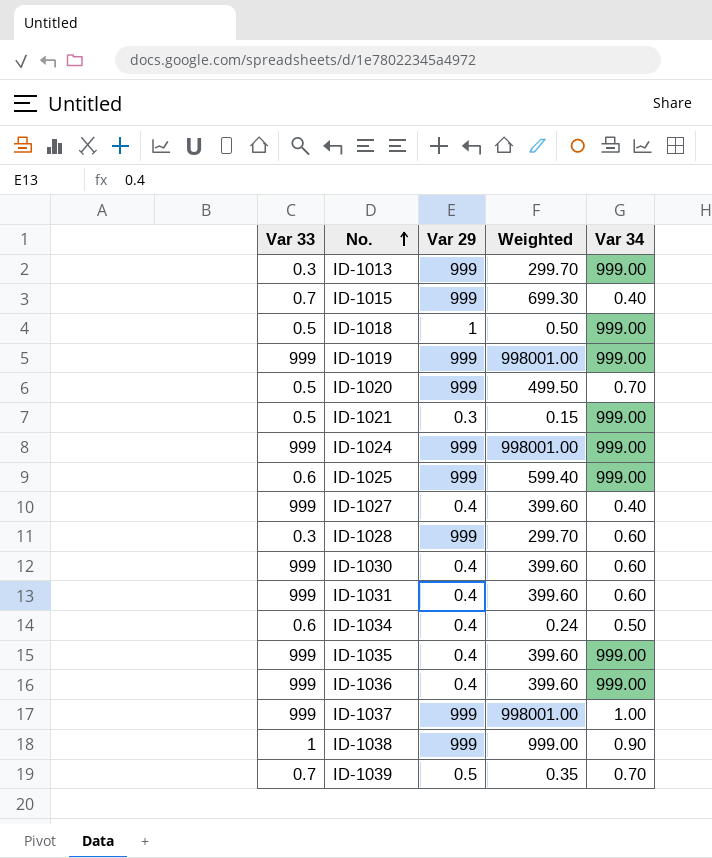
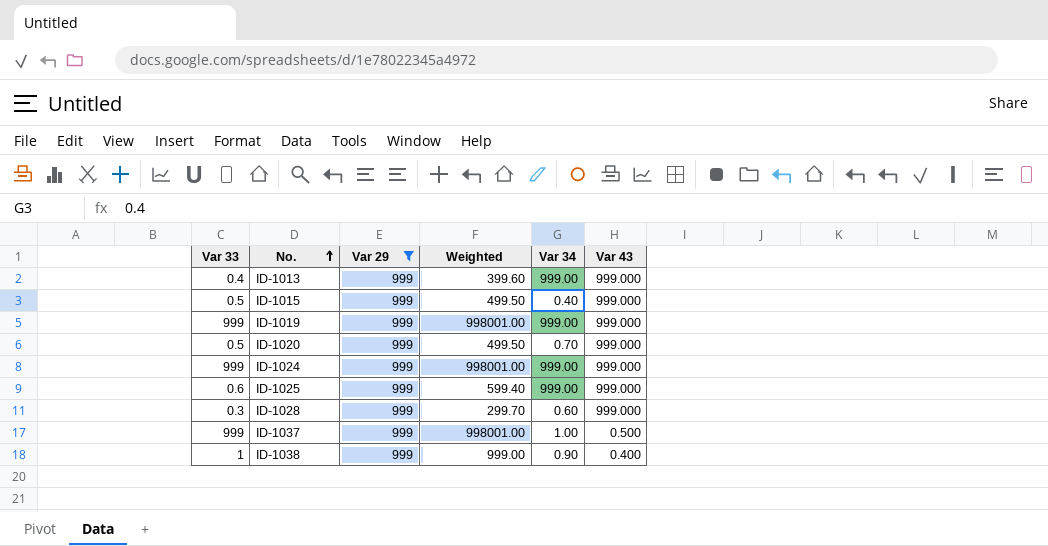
filter: none -> Var 29 = 999
column Var 43 | position: none -> 6
ID-1013 | Var 33: 0.3 -> 0.4
ID-1013 | Weighted: 299.70 -> 399.60
ID-1015 | Var 33: 0.7 -> 0.5
ID-1015 | Weighted: 699.30 -> 499.50

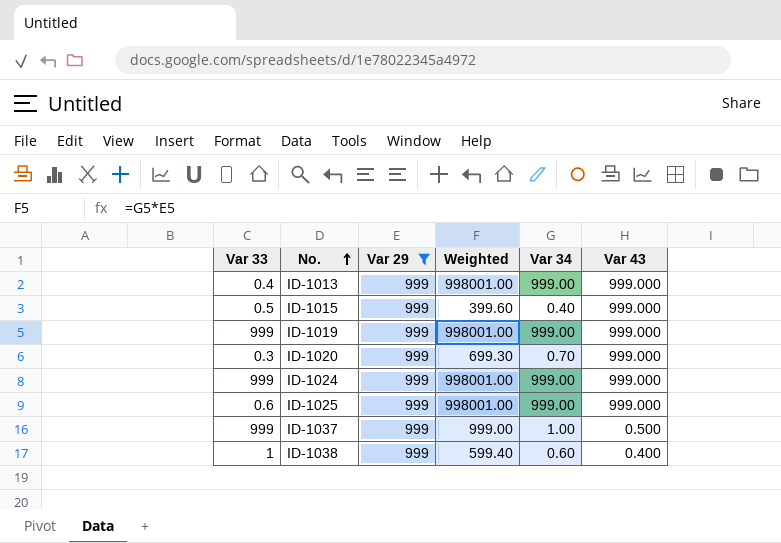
column Weighted | formula: [Var 33] * [Var 29] -> [Var 29] * [Var 34]
row ID-1028: 0.3 | 999 | 299.70 | 0.60 | 999.000 -> none
ID-1020 | Var 33: 0.5 -> 0.3
ID-1038 | Var 34: 0.90 -> 0.60

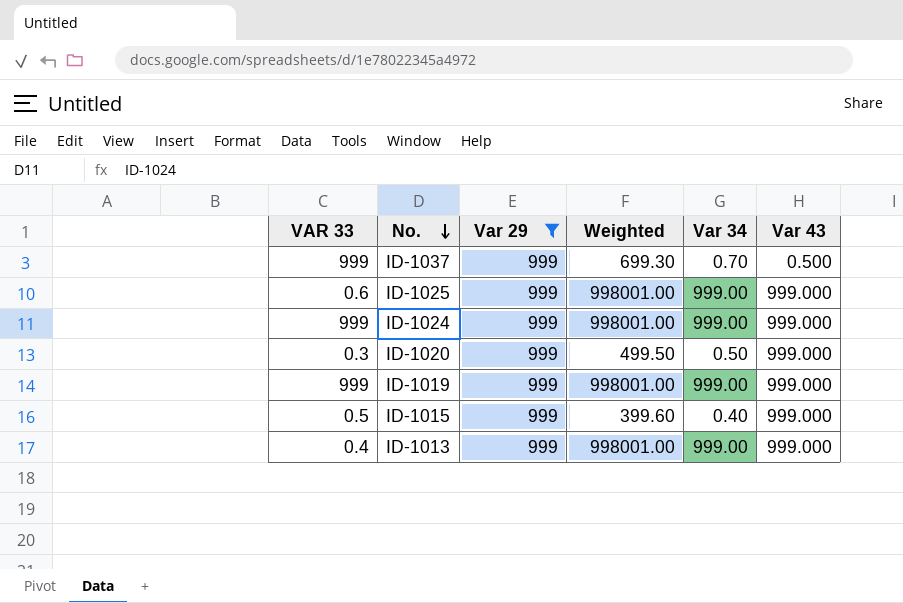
row order: No. ascending -> No. descending
column name: Var 33 -> VAR 33
row ID-1038: 1 | 999 | 599.40 | 0.60 | 0.400 -> none
ID-1037 | Weighted: 999.00 -> 699.30
ID-1037 | Var 34: 1.00 -> 0.70
ID-1020 | Weighted: 699.30 -> 499.50
ID-1020 | Var 34: 0.70 -> 0.50

